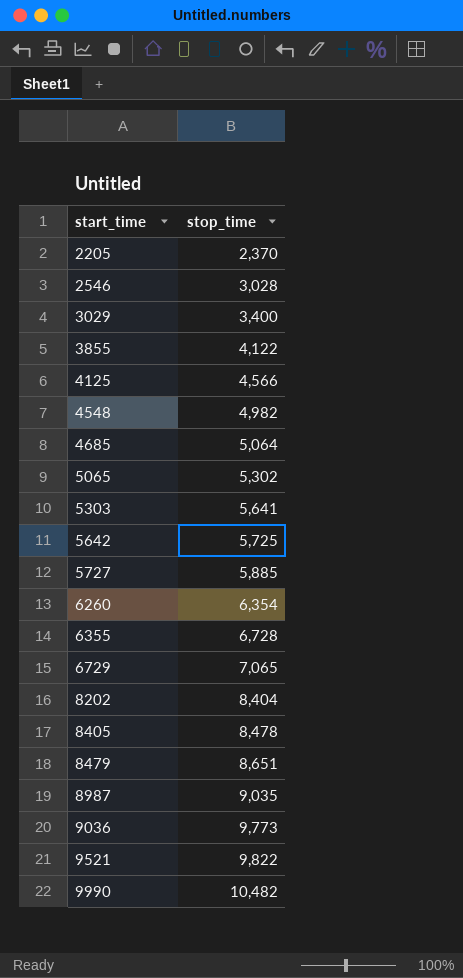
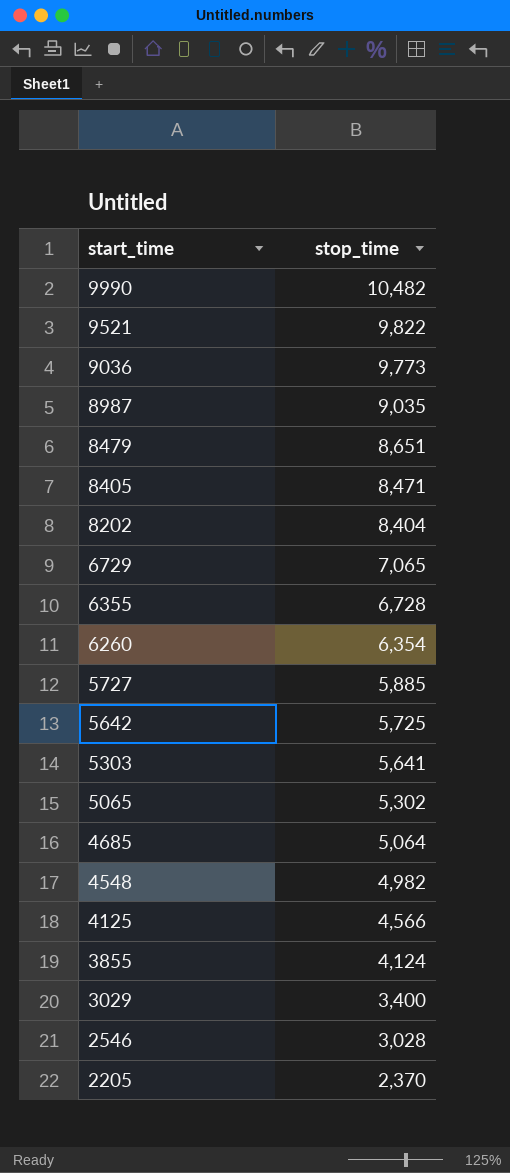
row order: start_time ascending -> start_time descending
8405 | stop_time: 8,478 -> 8,471
3855 | stop_time: 4,122 -> 4,124

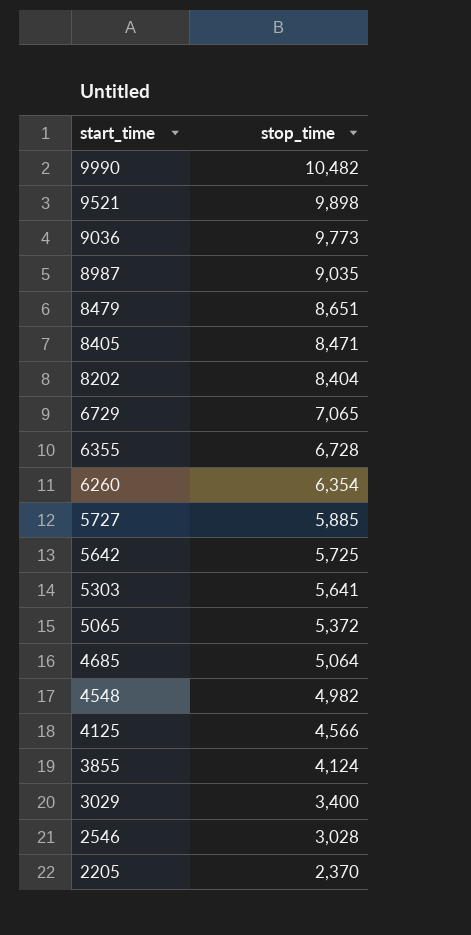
9521 | stop_time: 9,822 -> 9,898
5065 | stop_time: 5,302 -> 5,372

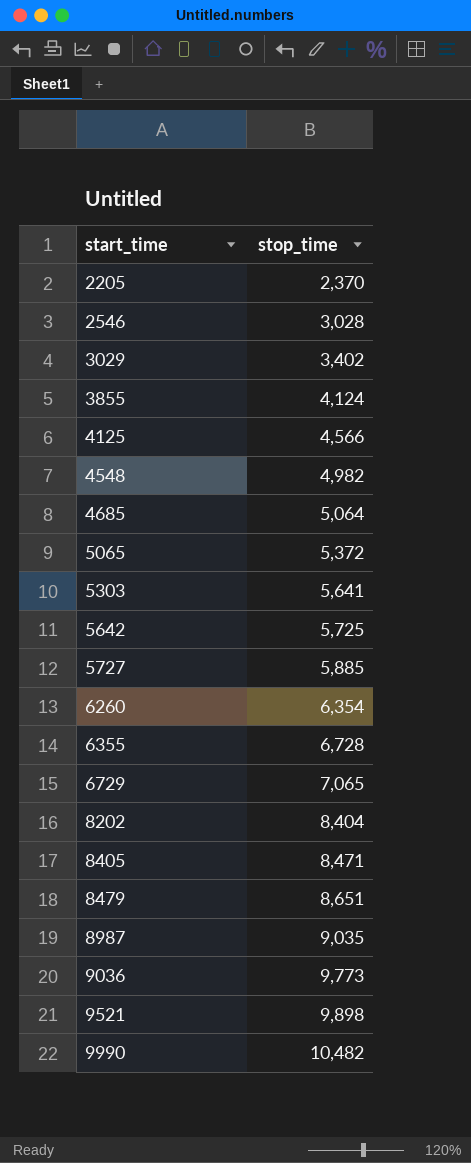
row order: start_time descending -> start_time ascending
3029 | stop_time: 3,400 -> 3,402

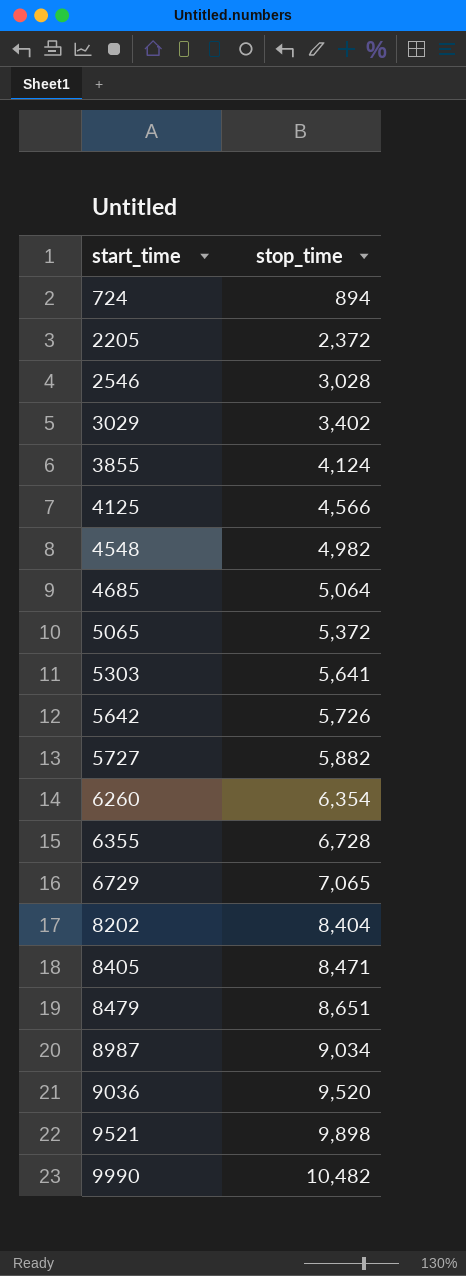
row 724: none -> 894
2205 | stop_time: 2,370 -> 2,372
5642 | stop_time: 5,725 -> 5,726
5727 | stop_time: 5,885 -> 5,882
8987 | stop_time: 9,035 -> 9,034
9036 | stop_time: 9,773 -> 9,520

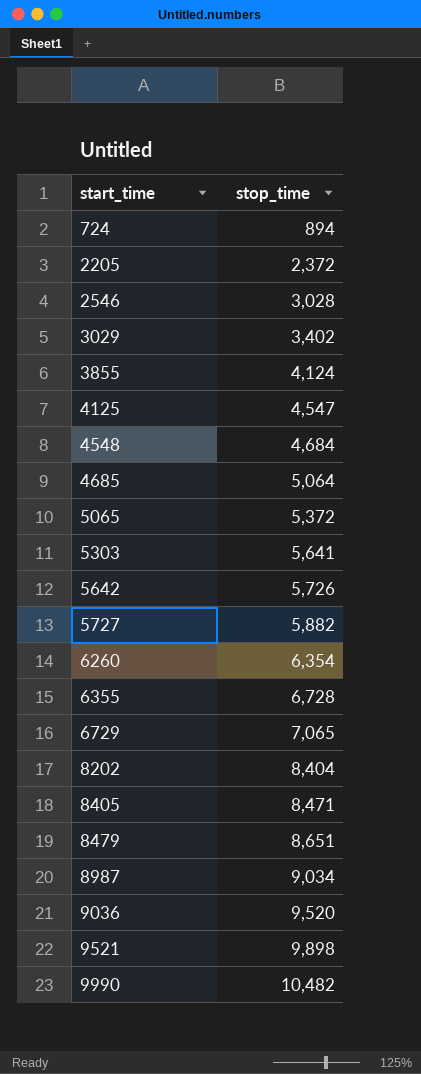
4125 | stop_time: 4,566 -> 4,547
4548 | stop_time: 4,982 -> 4,684

